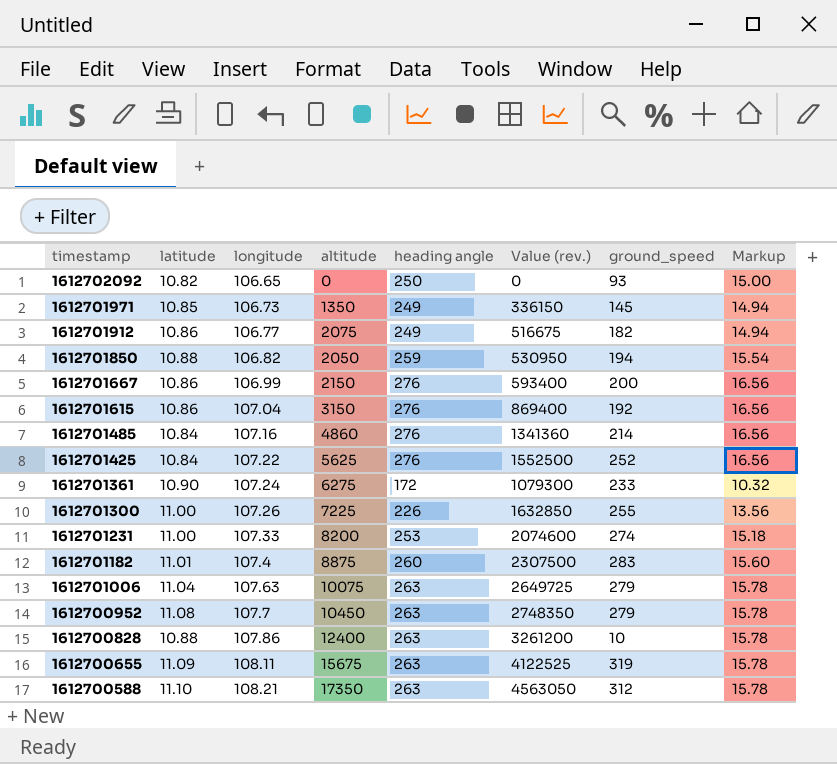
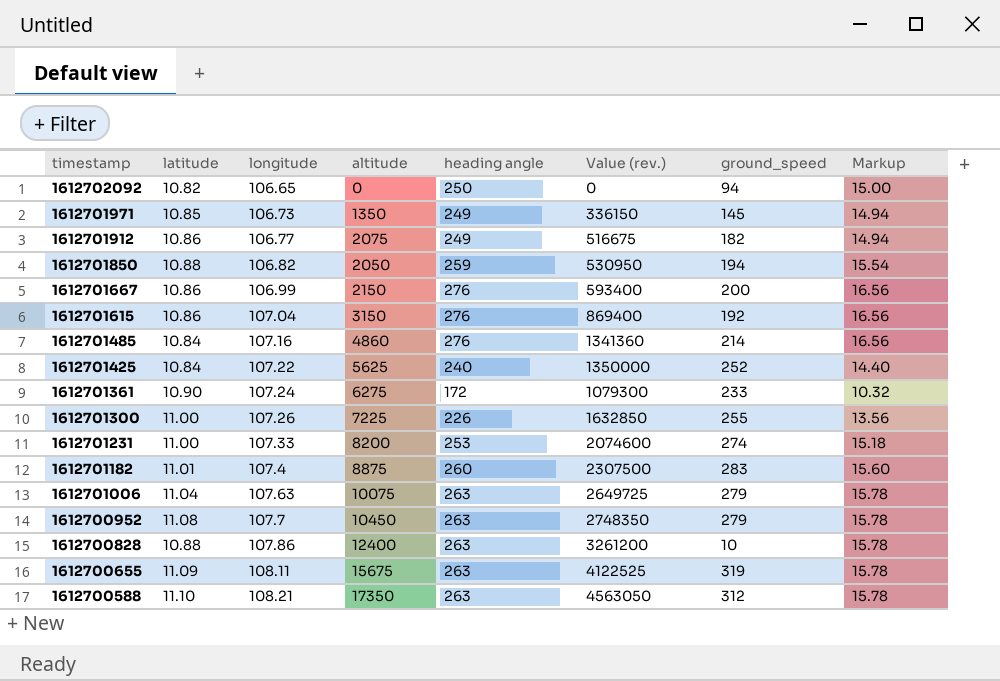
1612702092 | ground_speed: 93 -> 94
1612701425 | heading angle: 276 -> 240
1612701425 | Value (rev.): 1552500 -> 1350000
1612701425 | Markup: 16.56 -> 14.40

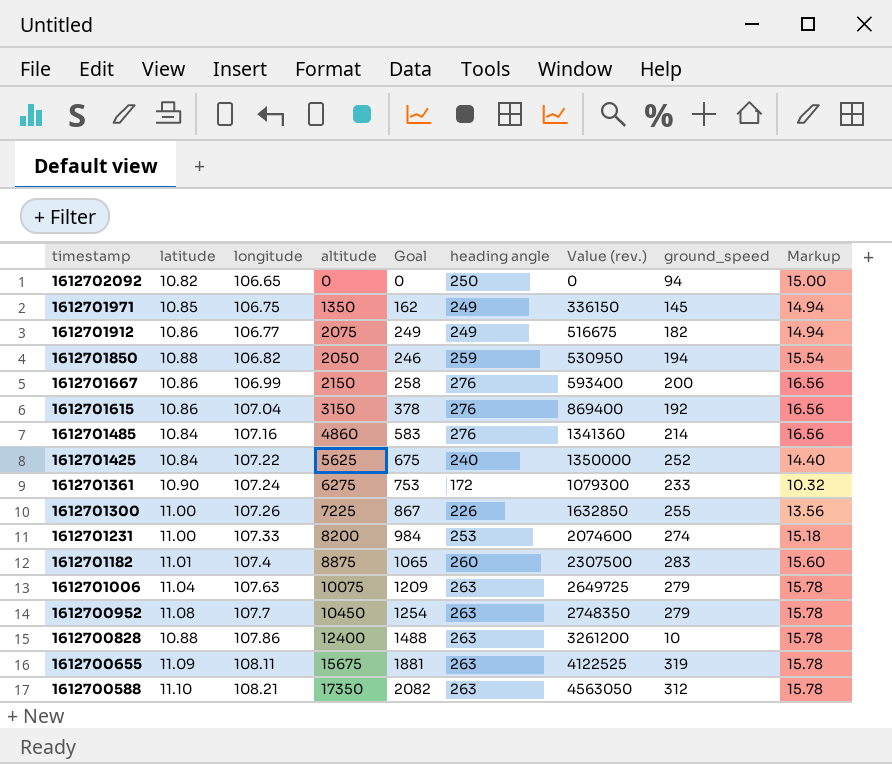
column Goal | formula: none -> [altitude] * 0.12
1612701971 | longitude: 106.73 -> 106.75

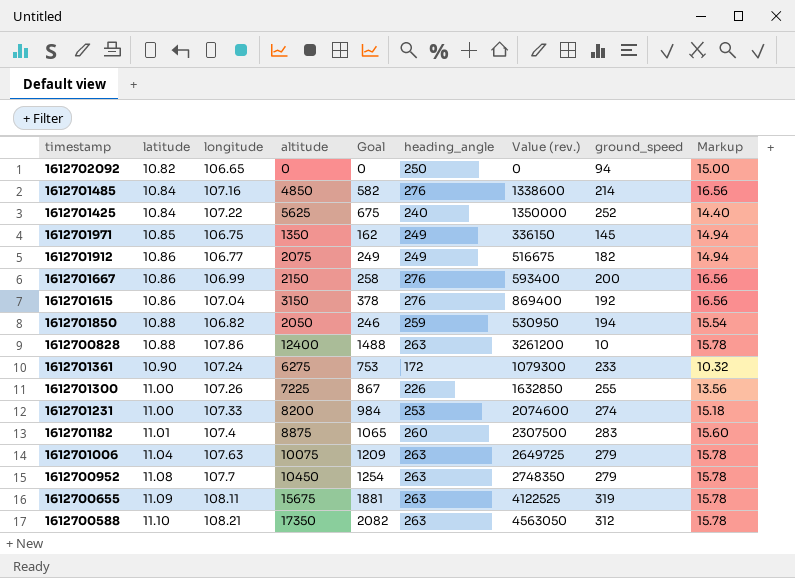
row order: timestamp descending -> latitude ascending
column name: heading angle -> heading_angle
1612701485 | altitude: 4860 -> 4850
1612701485 | Goal: 583 -> 582
1612701485 | Value (rev.): 1341360 -> 1338600

